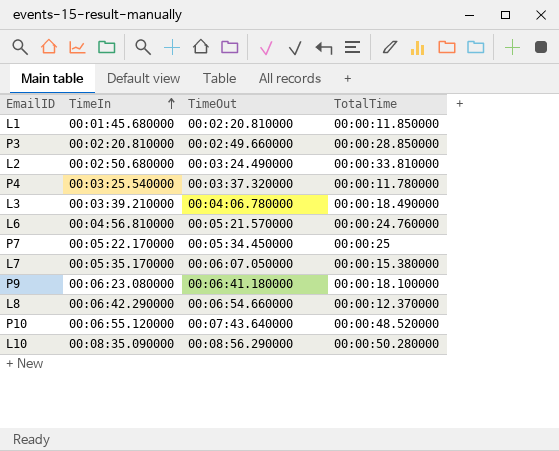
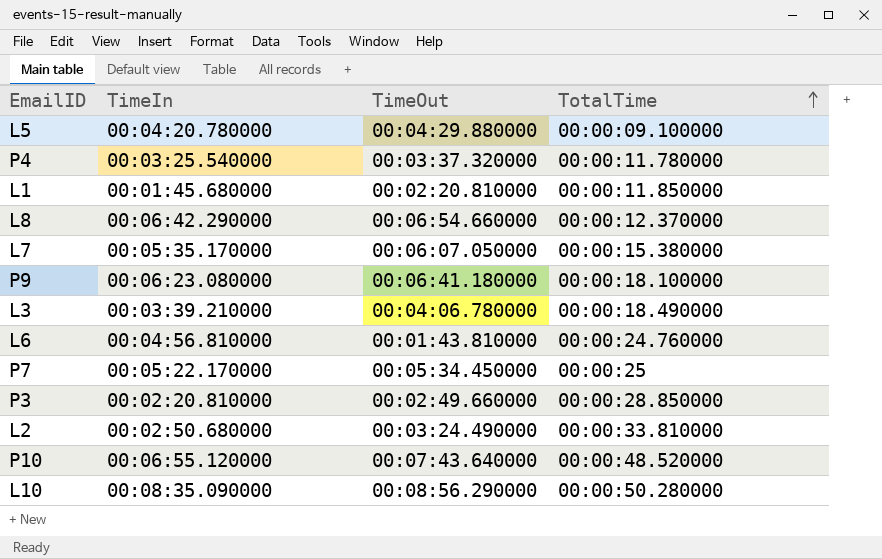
row order: TimeIn ascending -> TotalTime ascending
row L5: none -> 00:04:20.780000 | 00:04:29.880000 | 00:00:09.100000
L6 | TimeOut: 00:05:21.570000 -> 00:01:43.810000

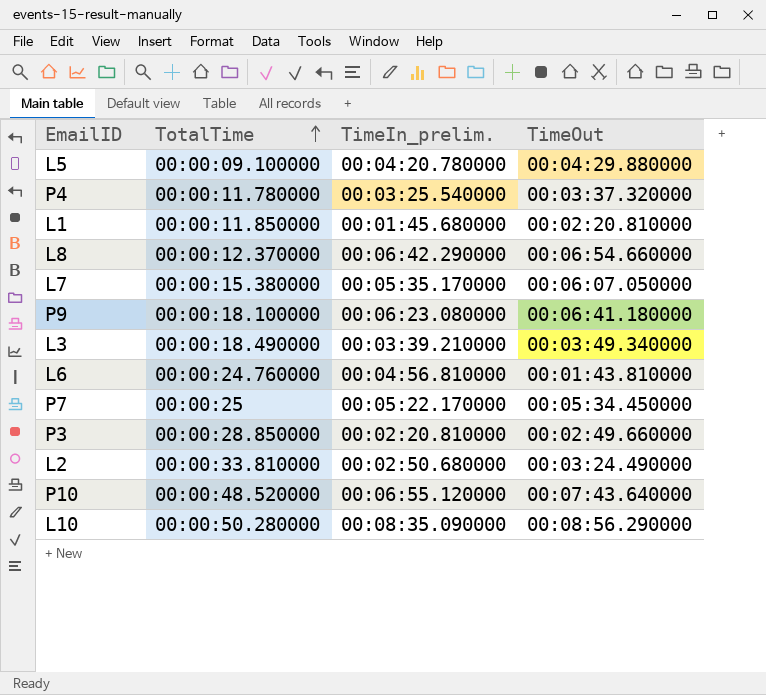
column TotalTime | position: 4 -> 2
column name: TimeIn -> TimeIn_prelim.
L3 | TimeOut: 00:04:06.780000 -> 00:03:49.340000

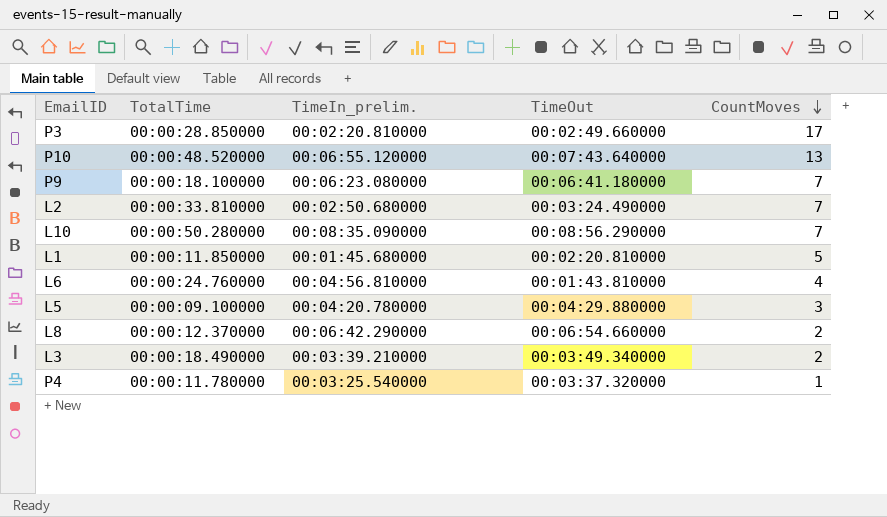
row order: TotalTime ascending -> CountMoves descending
column CountMoves | position: none -> 5
row L7: 00:00:15.380000 | 00:05:35.170000 | 00:06:07.050000 -> none
row P7: 00:00:25 | 00:05:22.170000 | 00:05:34.450000 -> none

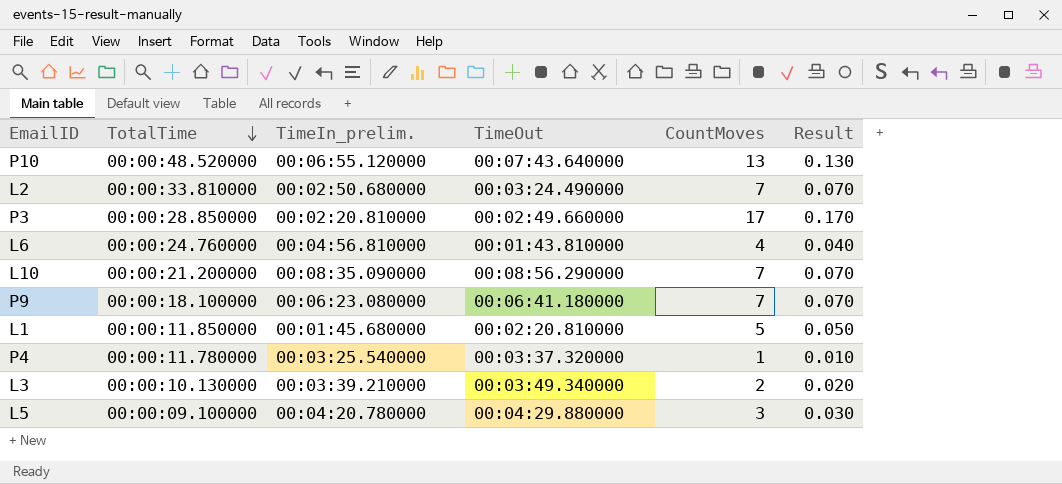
row order: CountMoves descending -> TotalTime descending
column Result | formula: none -> [CountMoves] * 0.01
row L8: 00:00:12.370000 | 00:06:42.290000 | 00:06:54.660000 | 2 -> none
L10 | TotalTime: 00:00:50.280000 -> 00:00:21.200000
L3 | TotalTime: 00:00:18.490000 -> 00:00:10.130000

